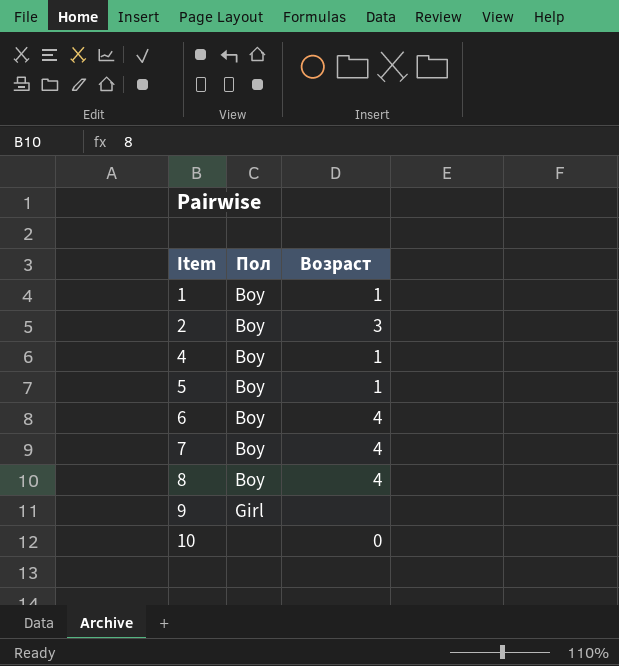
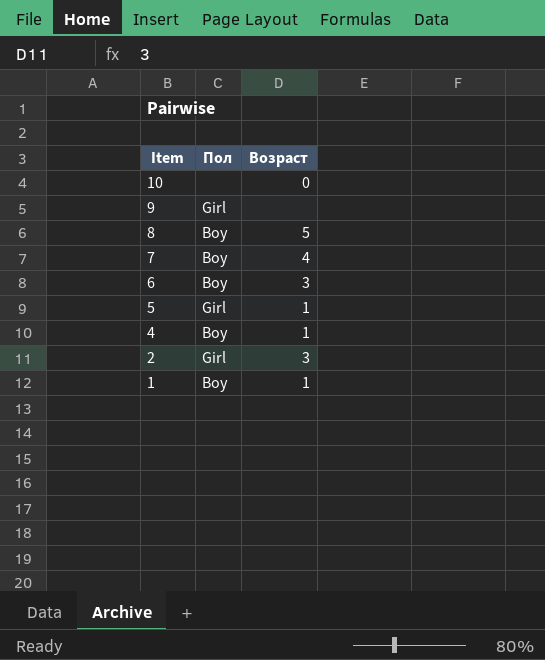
row order: Item ascending -> Item descending
8 | Возраст: 4 -> 5
6 | Возраст: 4 -> 3
5 | Пол: Boy -> Girl
2 | Пол: Boy -> Girl

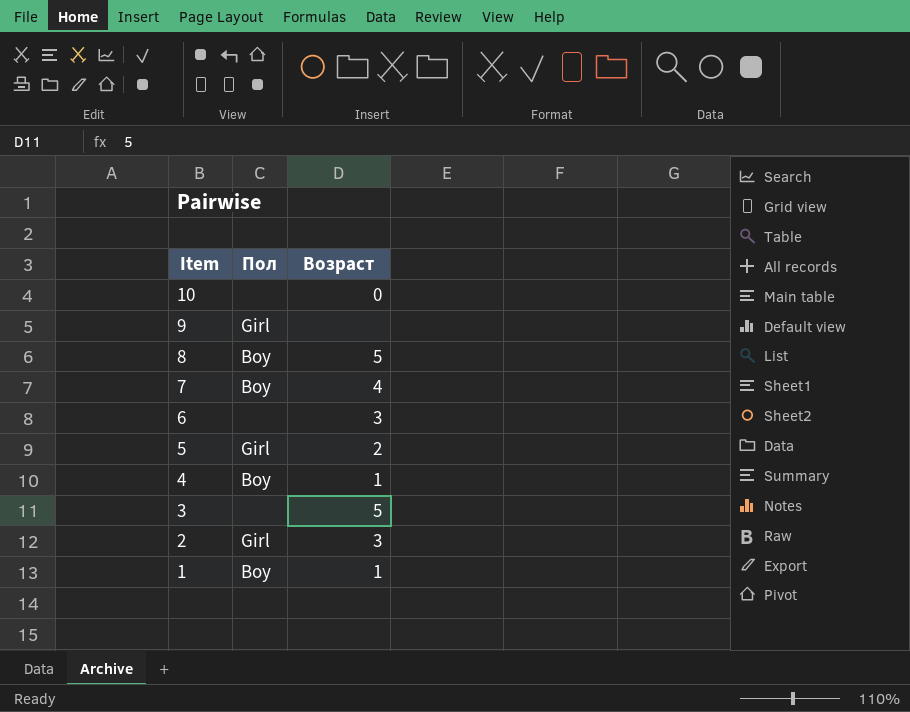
6 | Пол: Boy -> none
5 | Возраст: 1 -> 2
row 3: none -> none | 5

